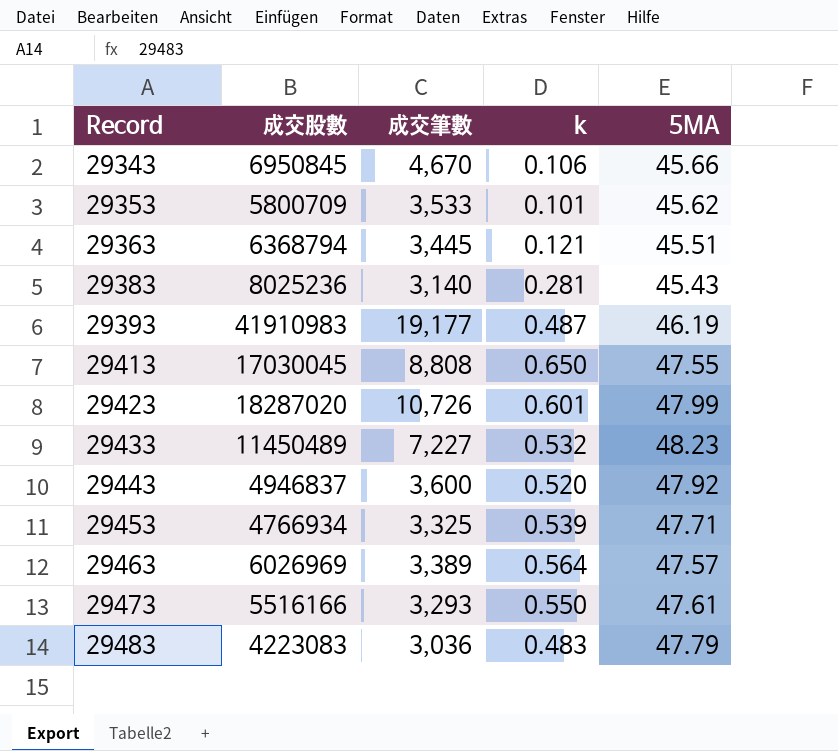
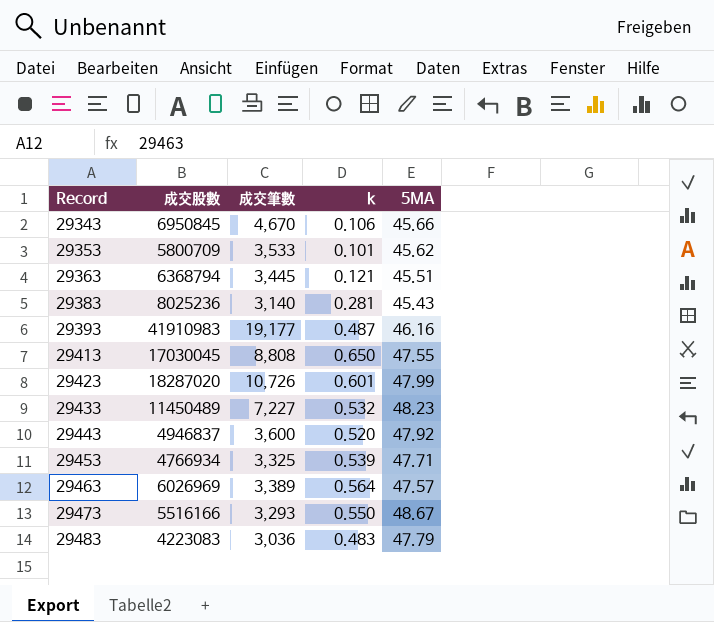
29393 | 5MA: 46.19 -> 46.16
29473 | 5MA: 47.61 -> 48.67

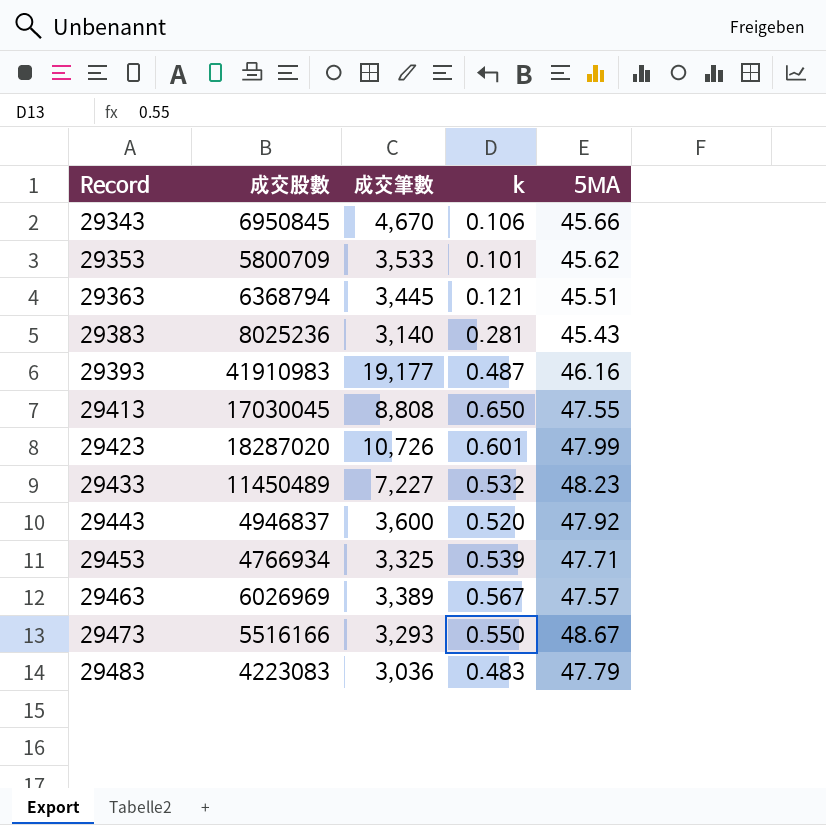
29463 | k: 0.564 -> 0.567

